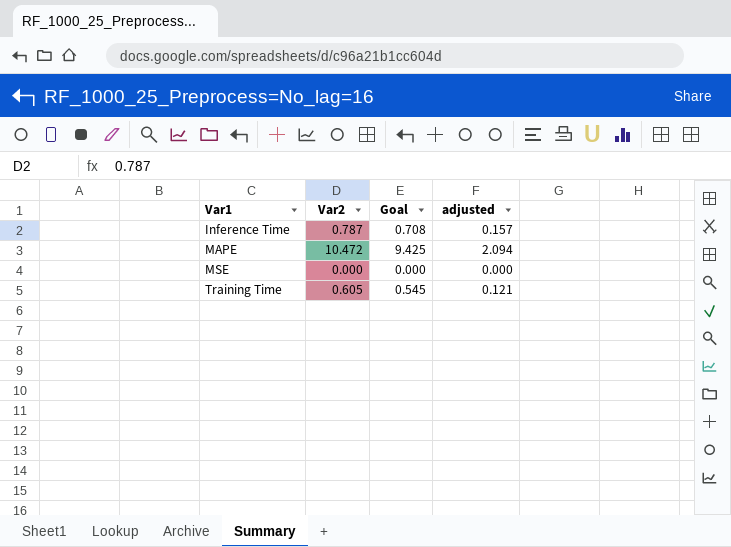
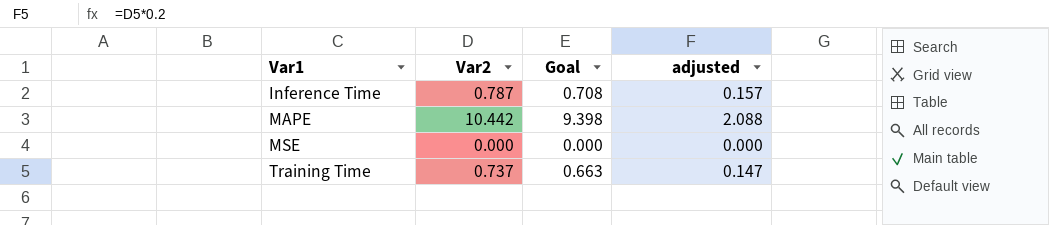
MAPE | Var2: 10.472 -> 10.442
MAPE | Goal: 9.425 -> 9.398
MAPE | adjusted: 2.094 -> 2.088
Training Time | Var2: 0.605 -> 0.737
Training Time | Goal: 0.545 -> 0.663
Training Time | adjusted: 0.121 -> 0.147

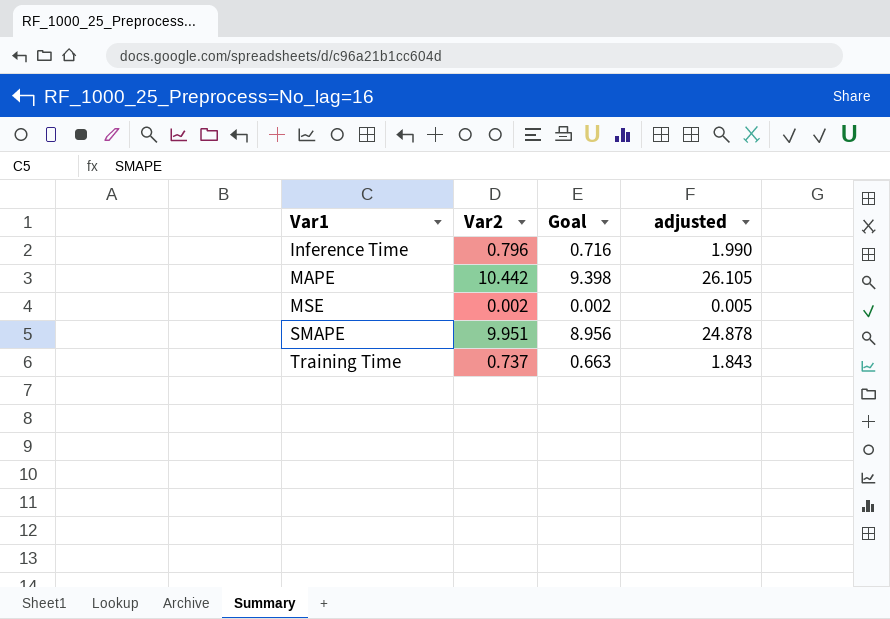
column adjusted | formula: [Var2] * 0.2 -> [Var2] * 2.5
Inference Time | Var2: 0.787 -> 0.796
Inference Time | Goal: 0.708 -> 0.716
MSE | Var2: 0.000 -> 0.002
MSE | Goal: 0.000 -> 0.002
row SMAPE: none -> 9.951 | 8.956 | 24.878

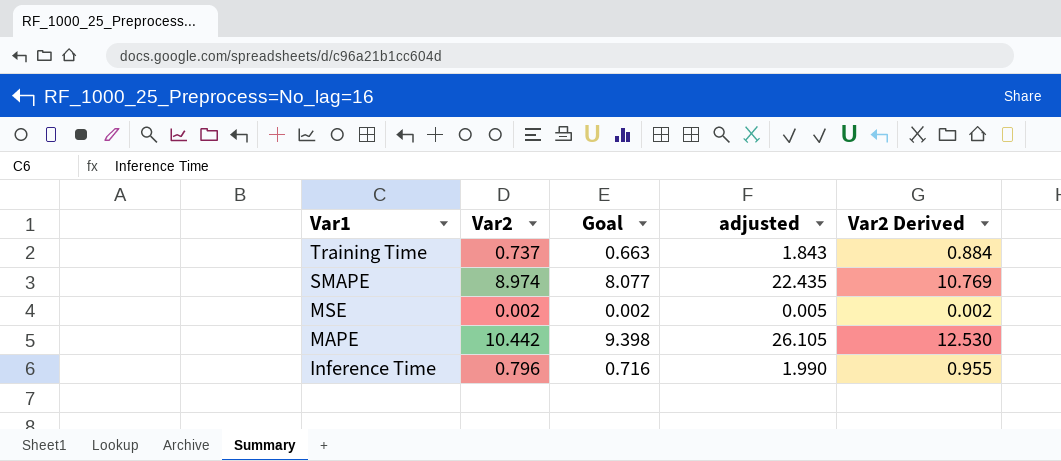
row order: Var1 ascending -> Var1 descending
column Var2 Derived | formula: none -> [Var2] * 1.2
SMAPE | Var2: 9.951 -> 8.974
SMAPE | Goal: 8.956 -> 8.077
SMAPE | adjusted: 24.878 -> 22.435

